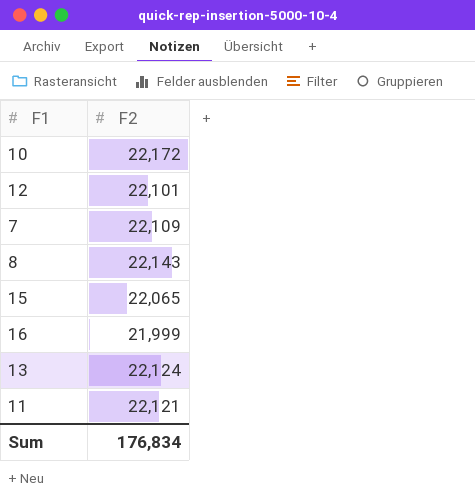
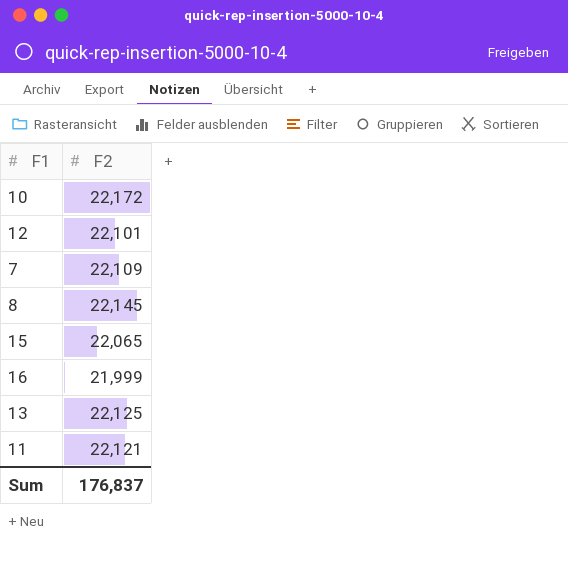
8 | F2: 22,143 -> 22,145
13 | F2: 22,124 -> 22,125
Sum | F2: 176,834 -> 176,837

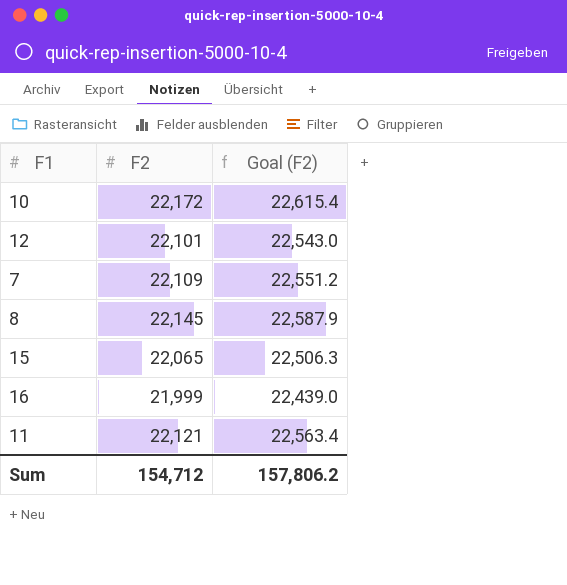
column Goal (F2) | formula: none -> [F2] * 1.02
row 13: 22,125 -> none
Sum | F2: 176,837 -> 154,712

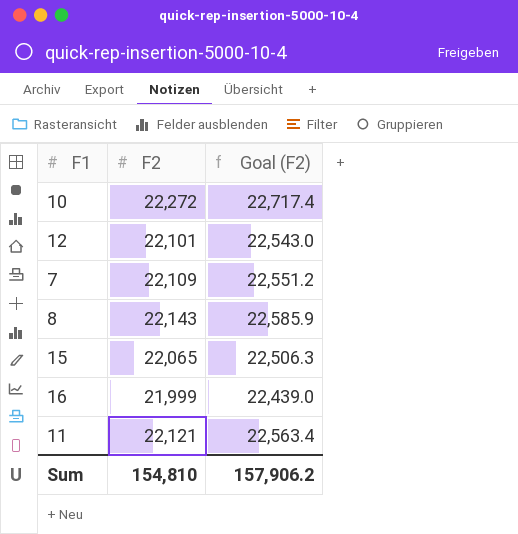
10 | F2: 22,172 -> 22,272
10 | Goal (F2): 22,615.4 -> 22,717.4
8 | F2: 22,145 -> 22,143
8 | Goal (F2): 22,587.9 -> 22,585.9
Sum | F2: 154,712 -> 154,810
Sum | Goal (F2): 157,806.2 -> 157,906.2

